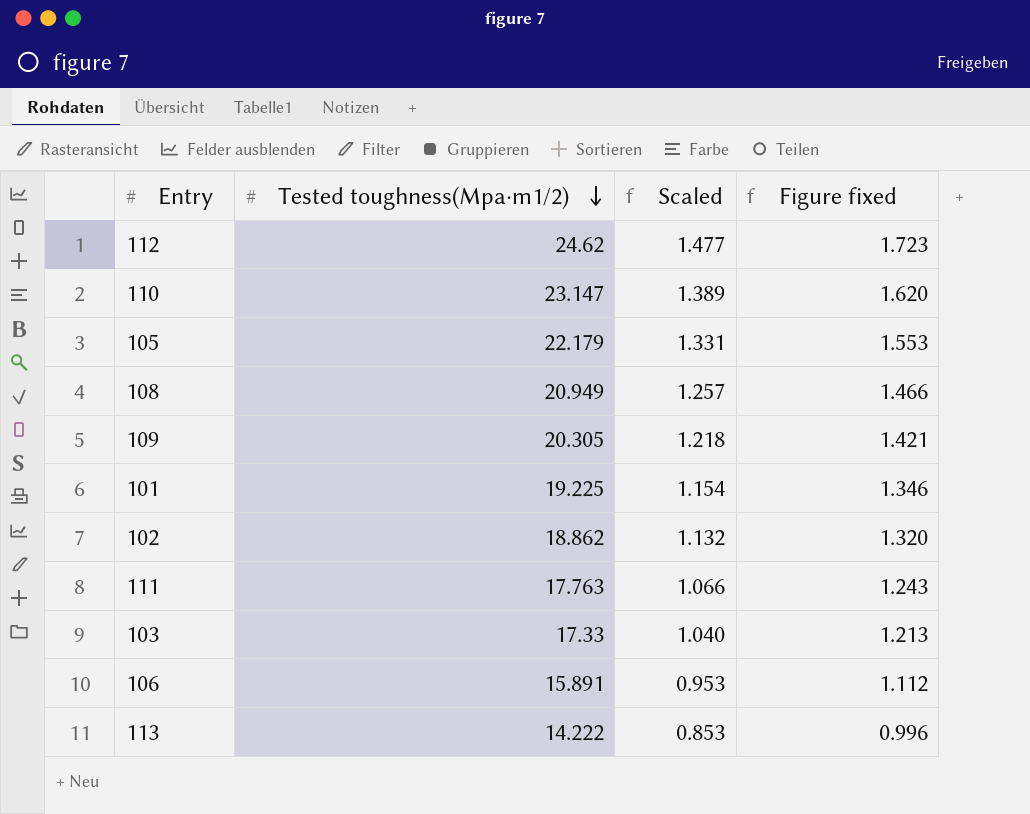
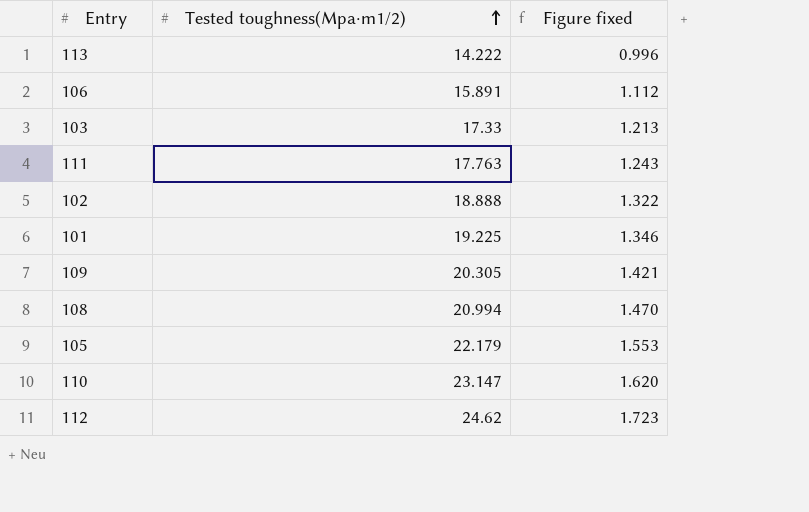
row order: Tested toughness(Mpa·m1/2) descending -> Tested toughness(Mpa·m1/2) ascending
column Scaled | formula: [Tested toughness(Mpa·m1/2)] * 0.06 -> none
102 | Tested toughness(Mpa·m1/2): 18.862 -> 18.888
102 | Figure fixed: 1.320 -> 1.322
108 | Tested toughness(Mpa·m1/2): 20.949 -> 20.994
108 | Figure fixed: 1.466 -> 1.470

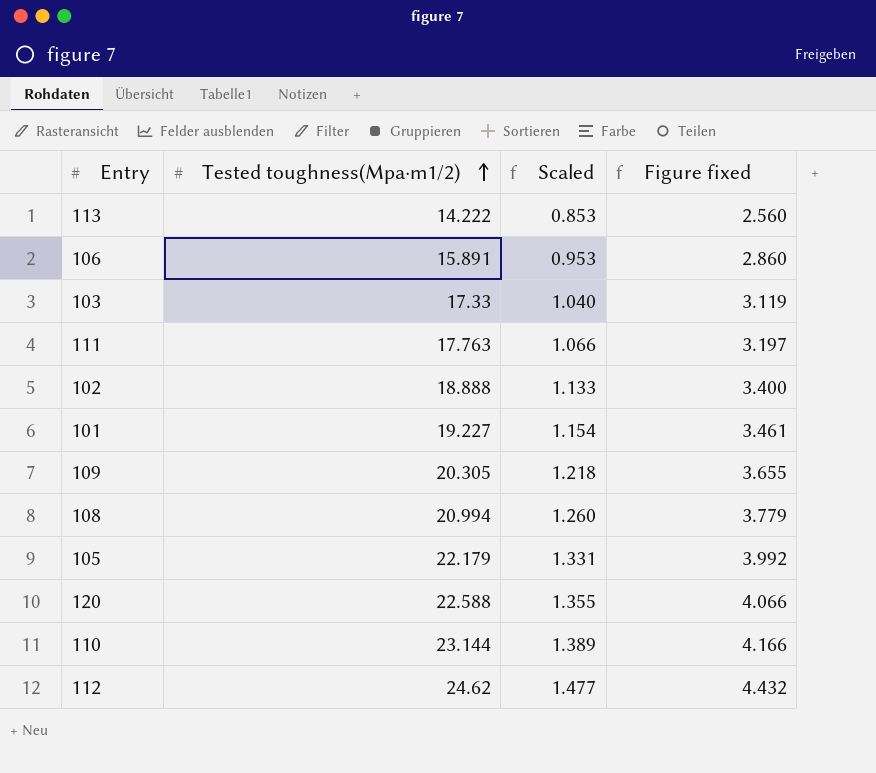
column Scaled | formula: none -> [Tested toughness(Mpa·m1/2)] * 0.06
column Figure fixed | formula: [Tested toughness(Mpa·m1/2)] * 0.07 -> [Tested toughness(Mpa·m1/2)] * 0.18
101 | Tested toughness(Mpa·m1/2): 19.225 -> 19.227
row 120: none -> 22.588 | 1.355 | 4.066
110 | Tested toughness(Mpa·m1/2): 23.147 -> 23.144

